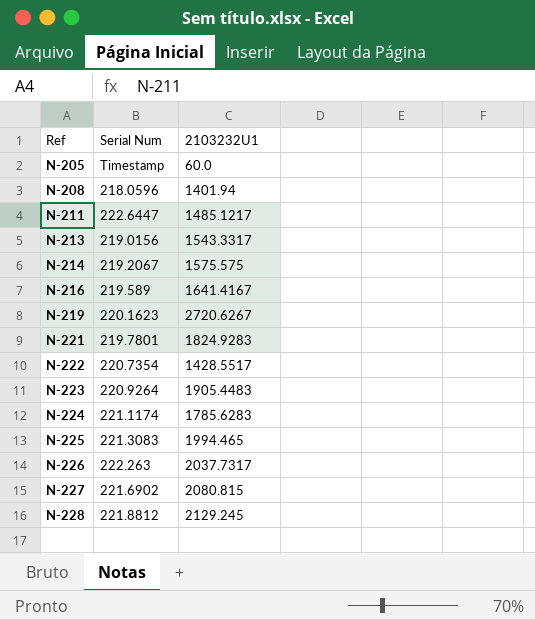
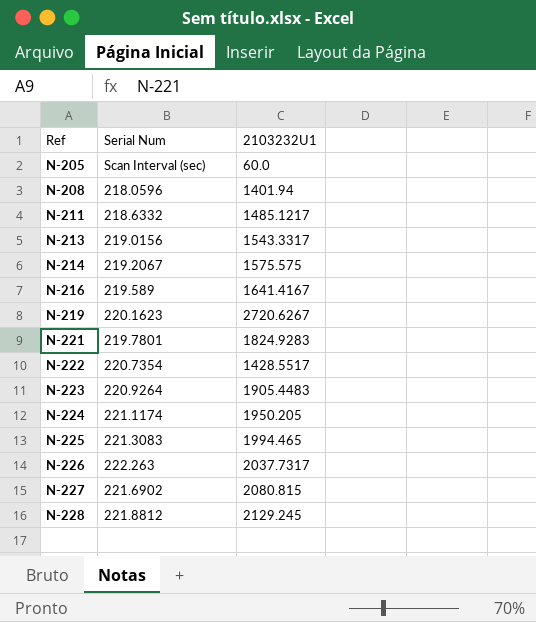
N-205 | Serial Num: Timestamp -> Scan Interval (sec)
N-211 | Serial Num: 222.6447 -> 218.6332
N-224 | 2103232U1: 1785.6283 -> 1950.205

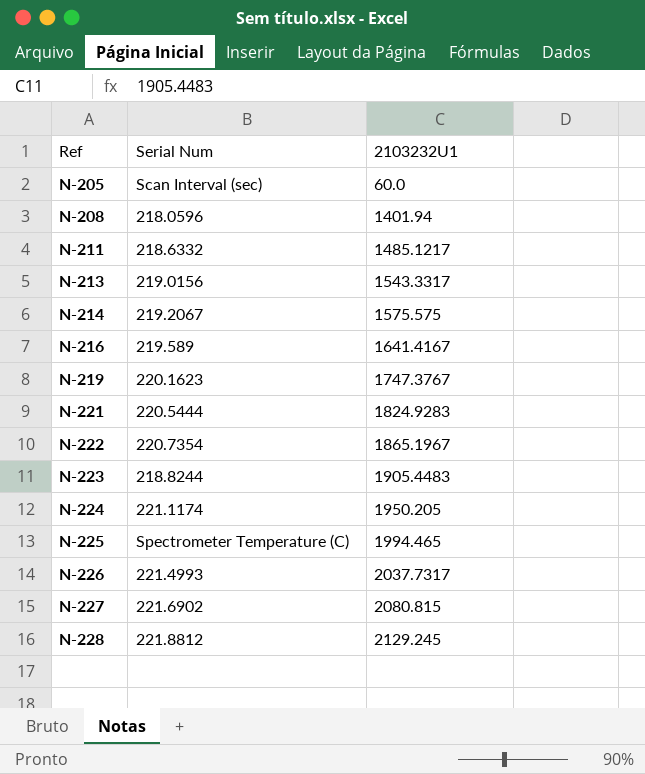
N-219 | 2103232U1: 2720.6267 -> 1747.3767
N-221 | Serial Num: 219.7801 -> 220.5444
N-222 | 2103232U1: 1428.5517 -> 1865.1967
N-223 | Serial Num: 220.9264 -> 218.8244
N-225 | Serial Num: 221.3083 -> Spectrometer Temperature (C)
N-226 | Serial Num: 222.263 -> 221.4993

